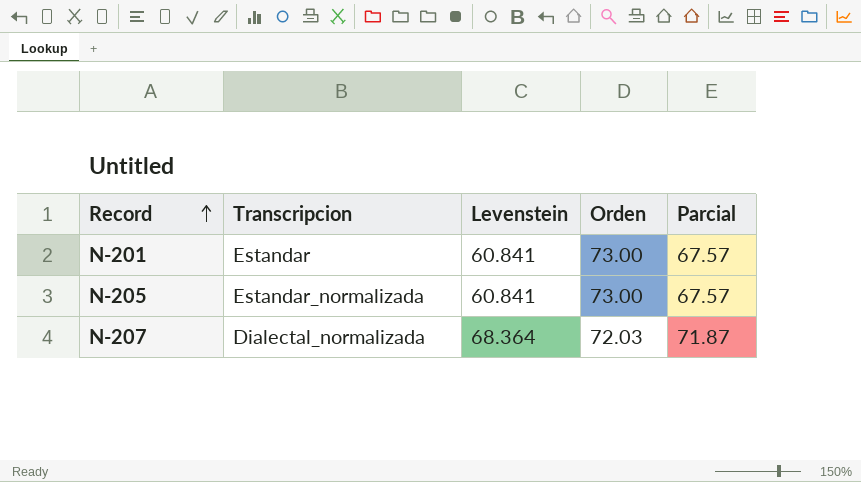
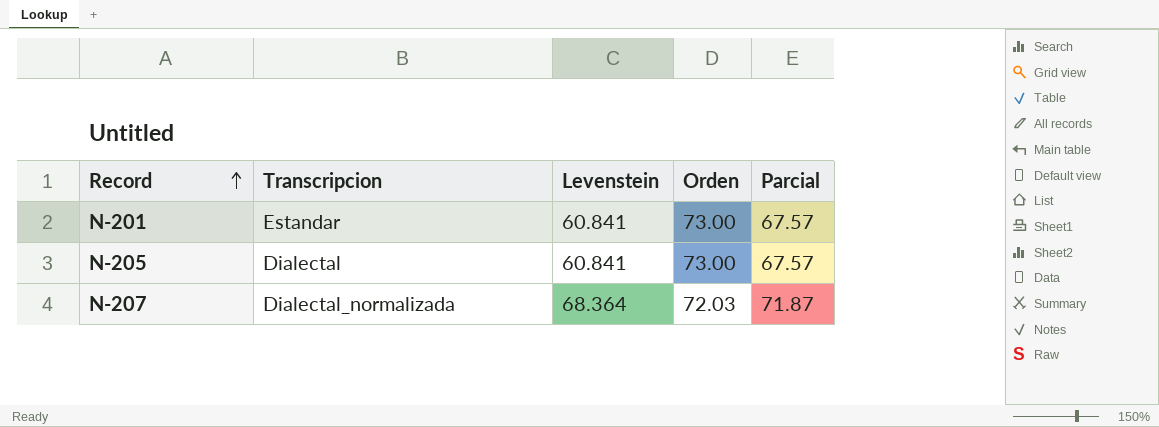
N-205 | Transcripcion: Estandar_normalizada -> Dialectal

